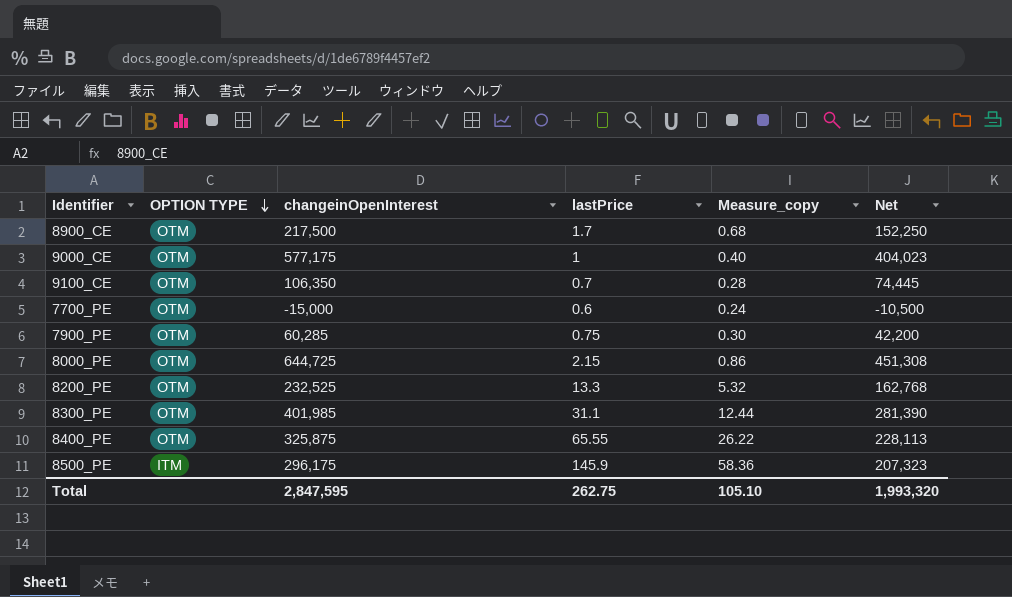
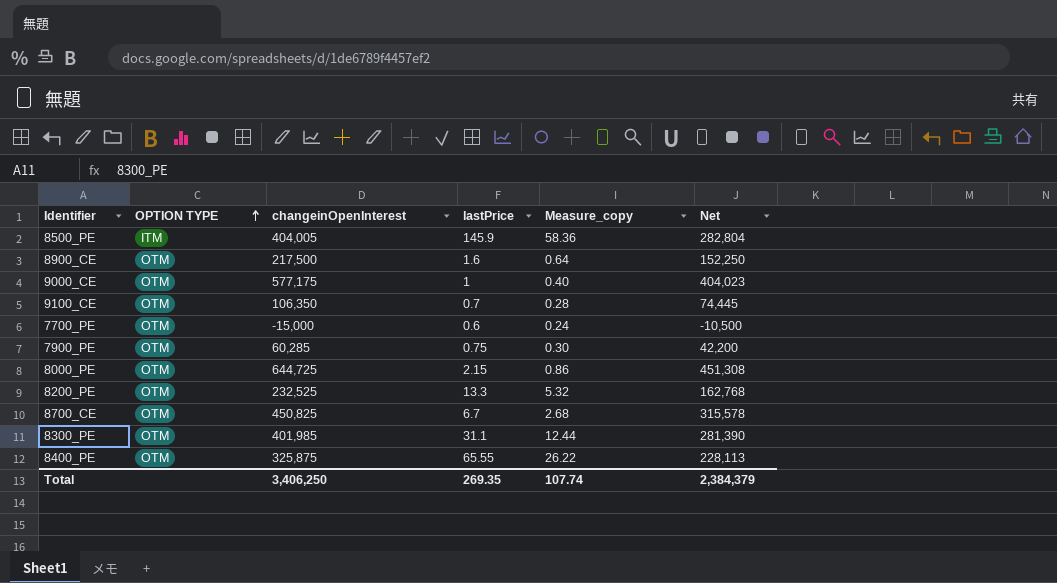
row order: OPTION TYPE descending -> OPTION TYPE ascending
8500_PE | changeinOpenInterest: 296,175 -> 404,005
8500_PE | Net: 207,323 -> 282,804
8900_CE | lastPrice: 1.7 -> 1.6
8900_CE | Measure_copy: 0.68 -> 0.64
row 8700_CE: none -> OTM | 450,825 | 6.7 | 2.68 | 315,578
Total | changeinOpenInterest: 2,847,595 -> 3,406,250
Total | lastPrice: 262.75 -> 269.35
Total | Measure_copy: 105.10 -> 107.74
Total | Net: 1,993,320 -> 2,384,379

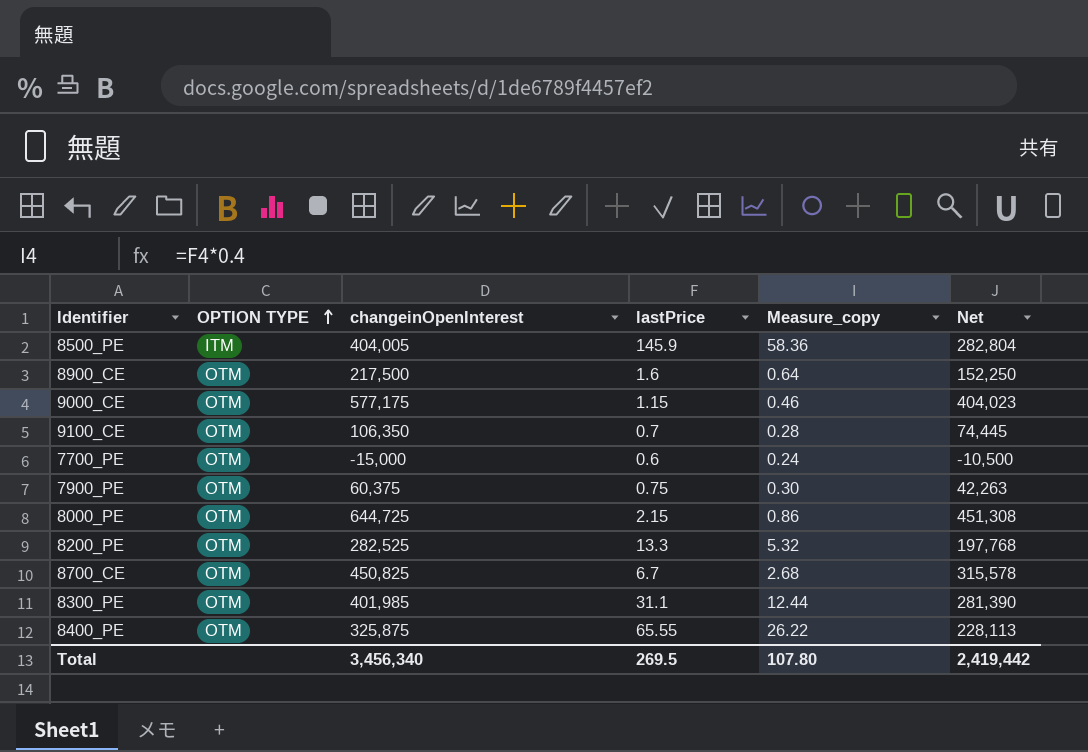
9000_CE | lastPrice: 1 -> 1.15
9000_CE | Measure_copy: 0.40 -> 0.46
7900_PE | changeinOpenInterest: 60,285 -> 60,375
7900_PE | Net: 42,200 -> 42,263
8200_PE | changeinOpenInterest: 232,525 -> 282,525
8200_PE | Net: 162,768 -> 197,768
Total | changeinOpenInterest: 3,406,250 -> 3,456,340
Total | lastPrice: 269.35 -> 269.5
Total | Measure_copy: 107.74 -> 107.80
Total | Net: 2,384,379 -> 2,419,442

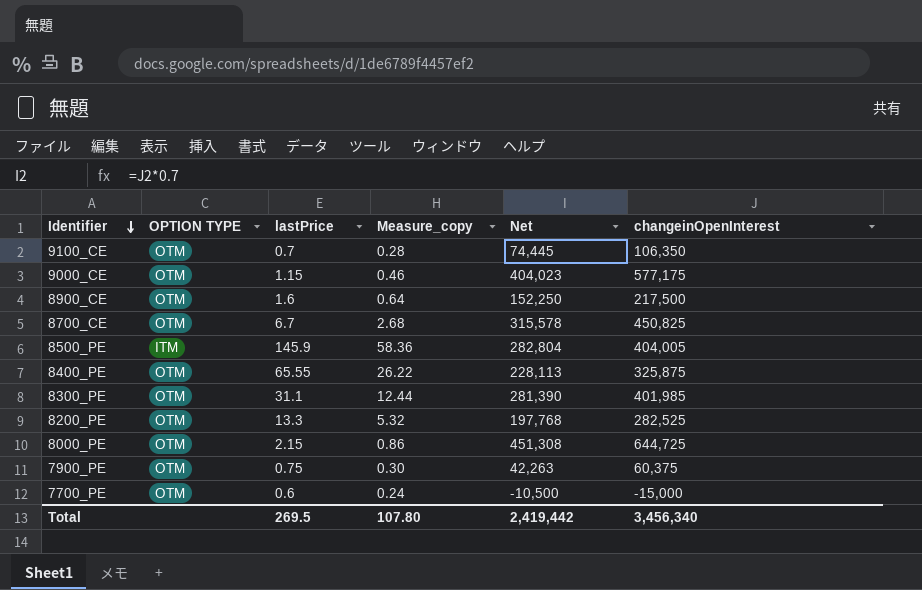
row order: OPTION TYPE ascending -> Identifier descending
column changeinOpenInterest | position: 3 -> 6

